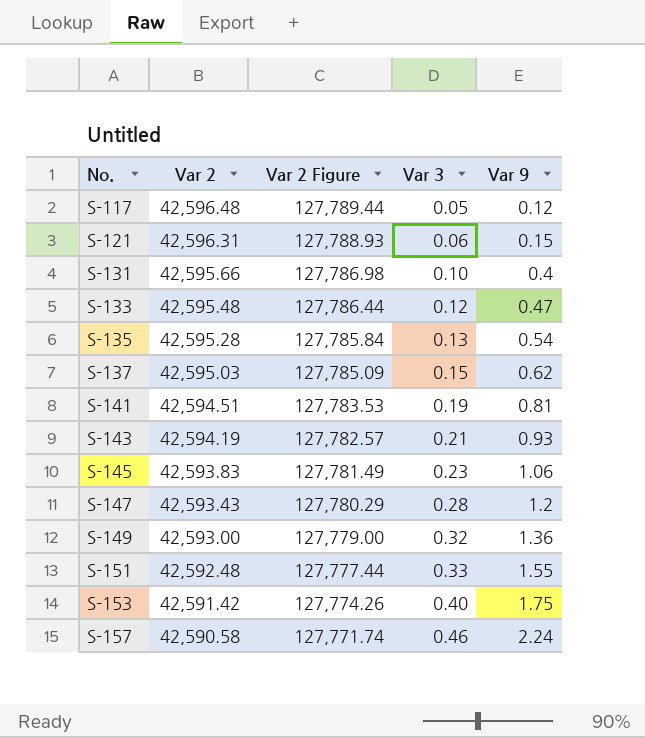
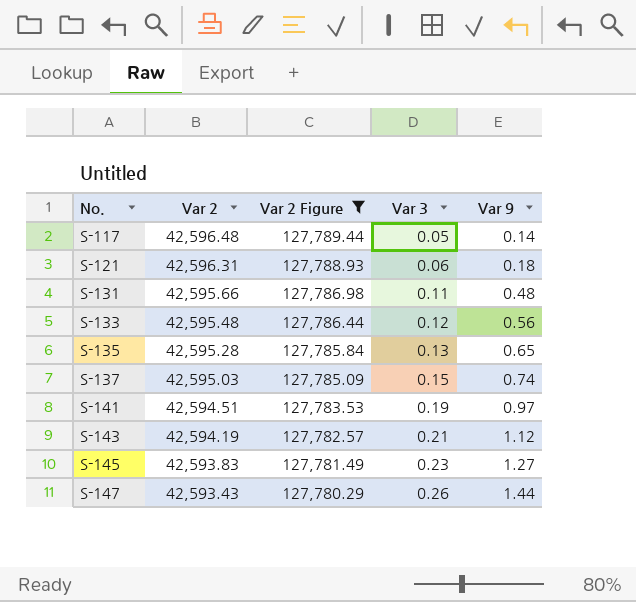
filter: none -> Var 2 Figure >= 127,780.29
S-117 | Var 9: 0.12 -> 0.14
S-121 | Var 9: 0.15 -> 0.18
S-131 | Var 3: 0.10 -> 0.11
S-131 | Var 9: 0.4 -> 0.48
S-133 | Var 9: 0.47 -> 0.56
S-135 | Var 9: 0.54 -> 0.65
S-137 | Var 9: 0.62 -> 0.74
S-141 | Var 9: 0.81 -> 0.97
S-143 | Var 9: 0.93 -> 1.12
S-145 | Var 9: 1.06 -> 1.27
S-147 | Var 3: 0.28 -> 0.26
S-147 | Var 9: 1.2 -> 1.44

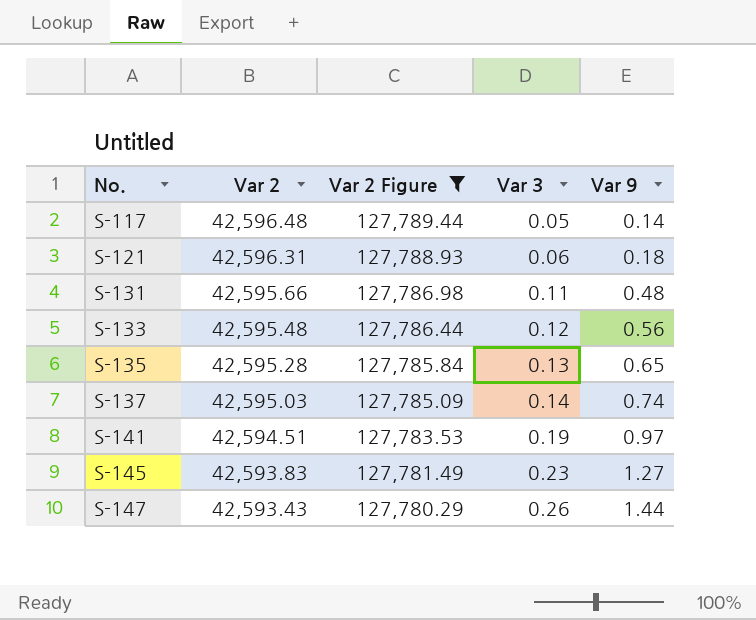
row S-143: 42,594.19 | 127,782.57 | 0.21 | 1.12 -> none
S-137 | Var 3: 0.15 -> 0.14

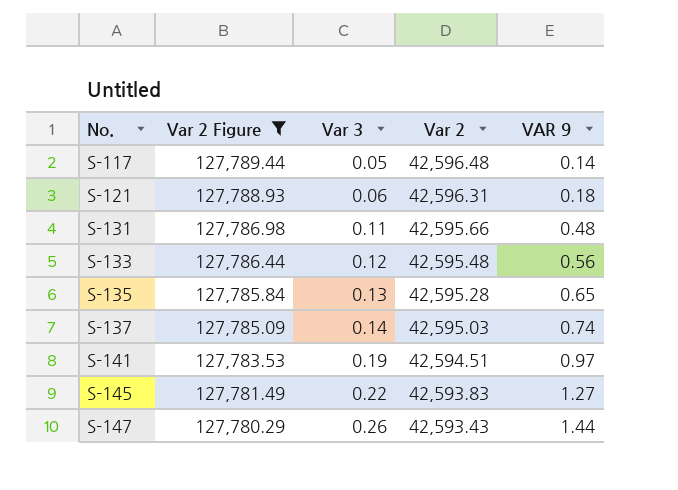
column Var 2 | position: 2 -> 4
column name: Var 9 -> VAR 9
S-145 | Var 3: 0.23 -> 0.22

